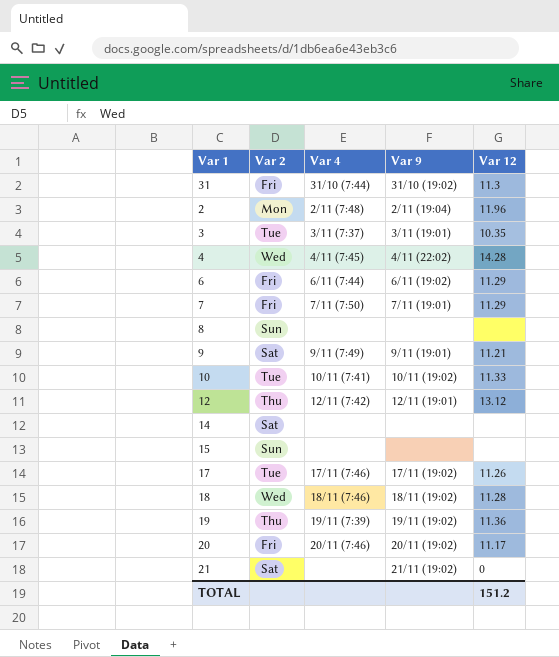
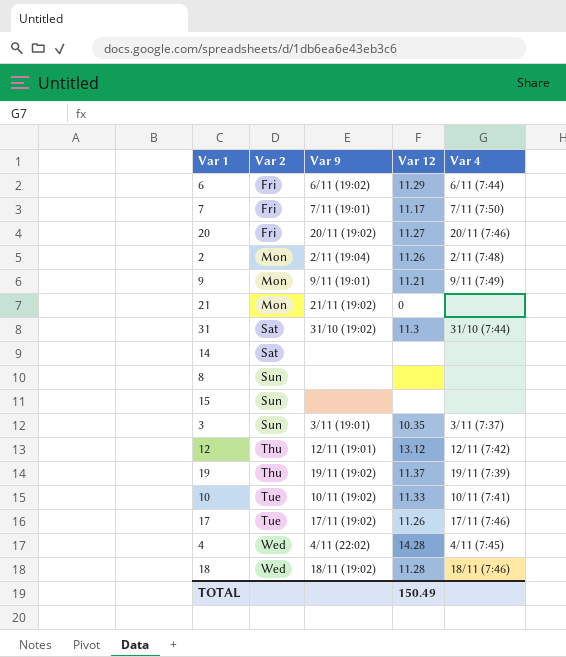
row order: none -> Var 2 ascending
column Var 4 | position: 3 -> 5
7 | Var 12: 11.29 -> 11.17
20 | Var 12: 11.17 -> 11.27
2 | Var 12: 11.96 -> 11.26
9 | Var 2: Sat -> Mon
21 | Var 2: Sat -> Mon
31 | Var 2: Fri -> Sat
3 | Var 2: Tue -> Sun
19 | Var 12: 11.36 -> 11.37
TOTAL | Var 12: 151.2 -> 150.49

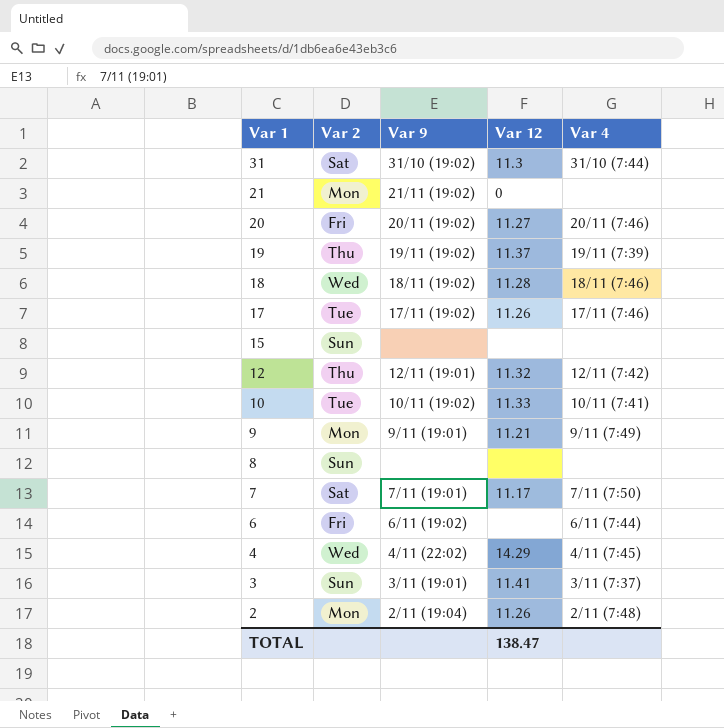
row order: Var 2 ascending -> Var 1 descending
row 14: Sat | none | none | none -> none
12 | Var 12: 13.12 -> 11.32
7 | Var 2: Fri -> Sat
6 | Var 12: 11.29 -> none
4 | Var 12: 14.28 -> 14.29
3 | Var 12: 10.35 -> 11.41
TOTAL | Var 12: 150.49 -> 138.47

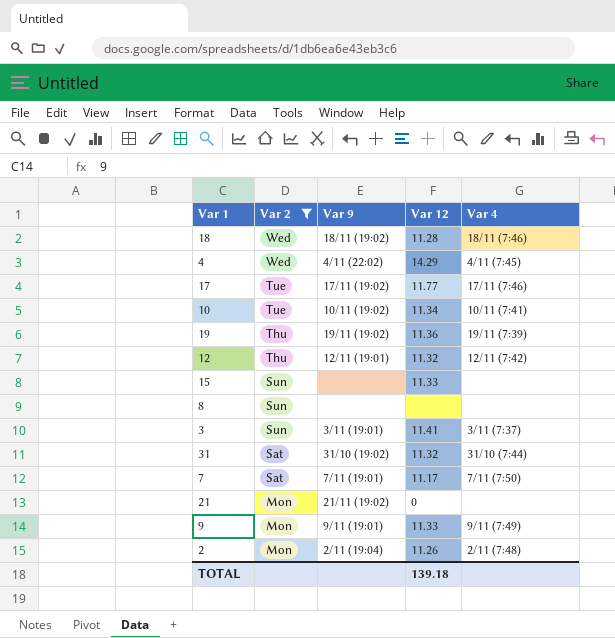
filter: none -> Var 2 != Fri
row order: Var 1 descending -> Var 2 descending
17 | Var 12: 11.26 -> 11.77
10 | Var 12: 11.33 -> 11.34
19 | Var 12: 11.37 -> 11.36
15 | Var 12: none -> 11.33
31 | Var 12: 11.3 -> 11.32
9 | Var 12: 11.21 -> 11.33
TOTAL | Var 12: 138.47 -> 139.18

